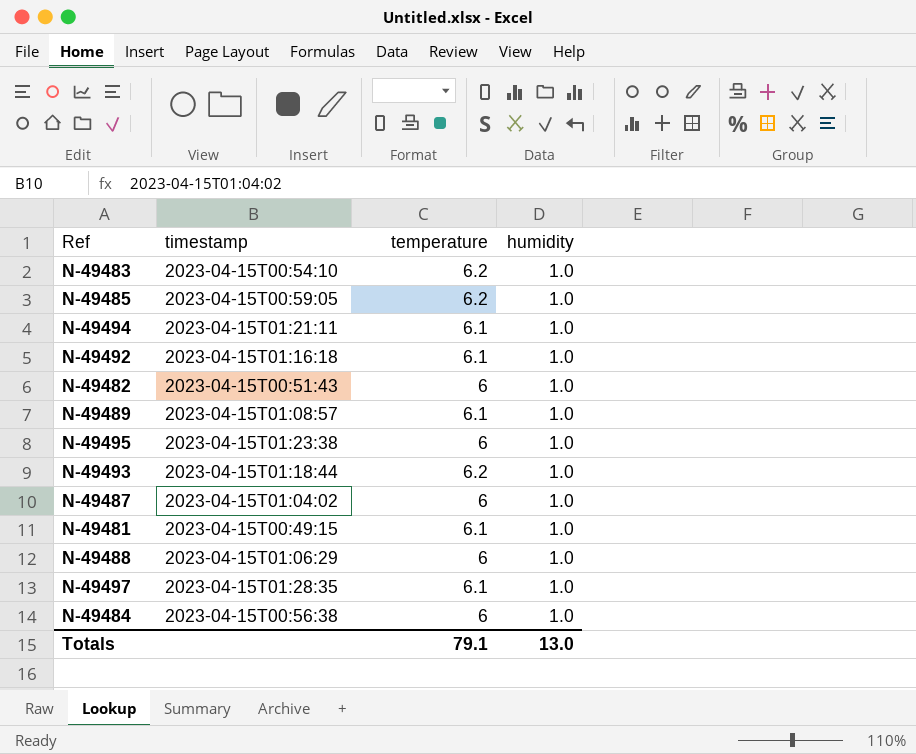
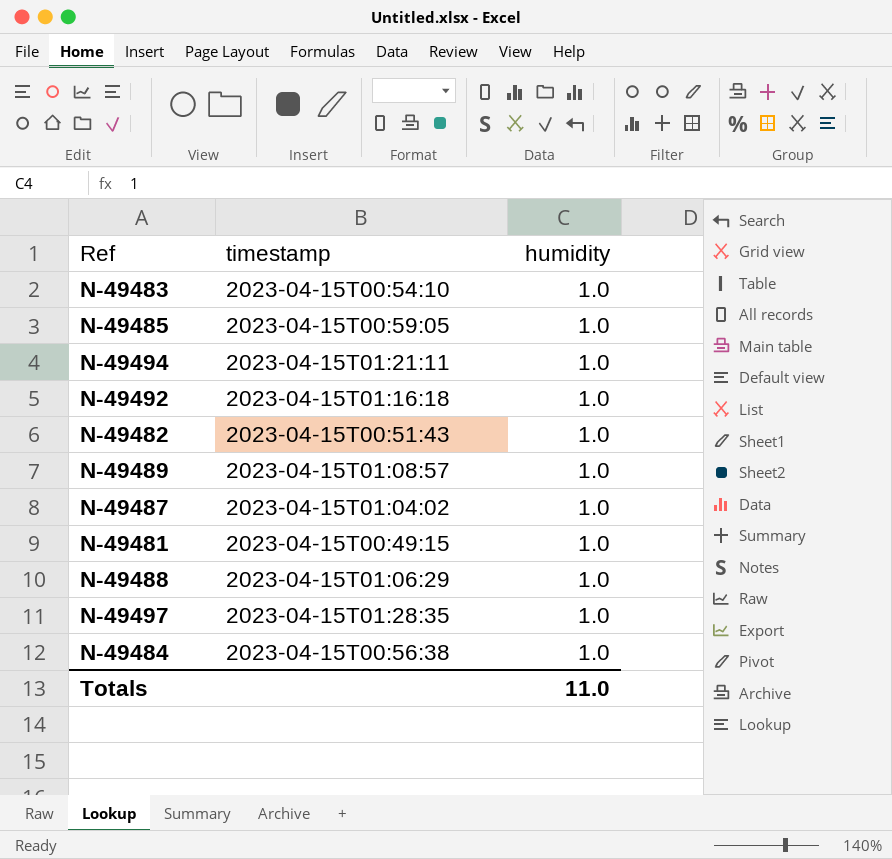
column temperature | position: 3 -> none
row N-49495: 2023-04-15T01:23:38 | 6 | 1.0 -> none
row N-49493: 2023-04-15T01:18:44 | 6.2 | 1.0 -> none
Totals | humidity: 13.0 -> 11.0

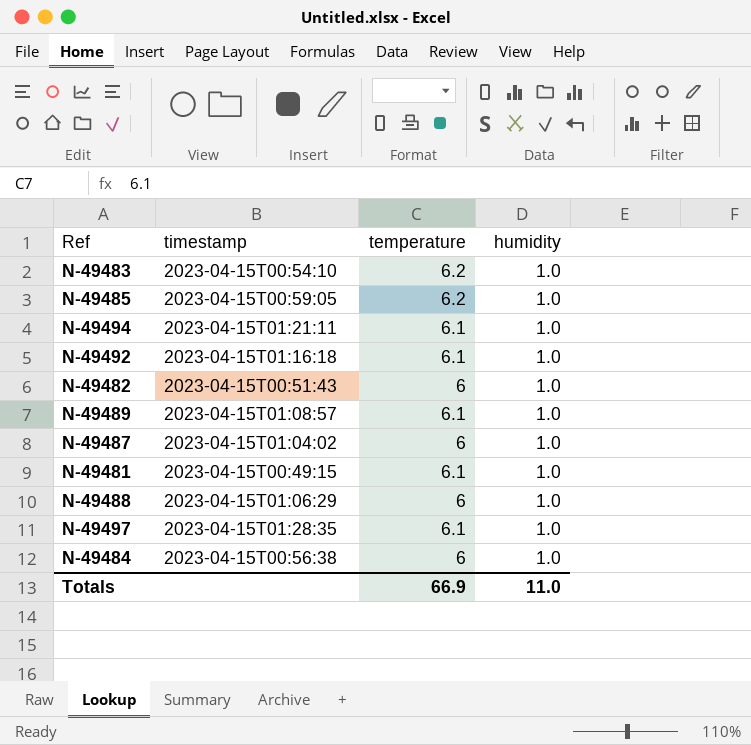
column temperature | position: none -> 3

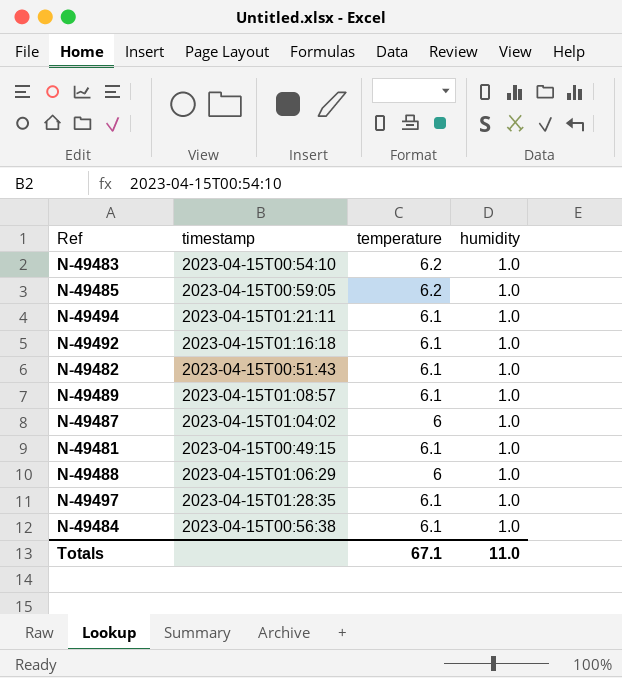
N-49482 | temperature: 6 -> 6.1
N-49484 | temperature: 6 -> 6.1
Totals | temperature: 66.9 -> 67.1

